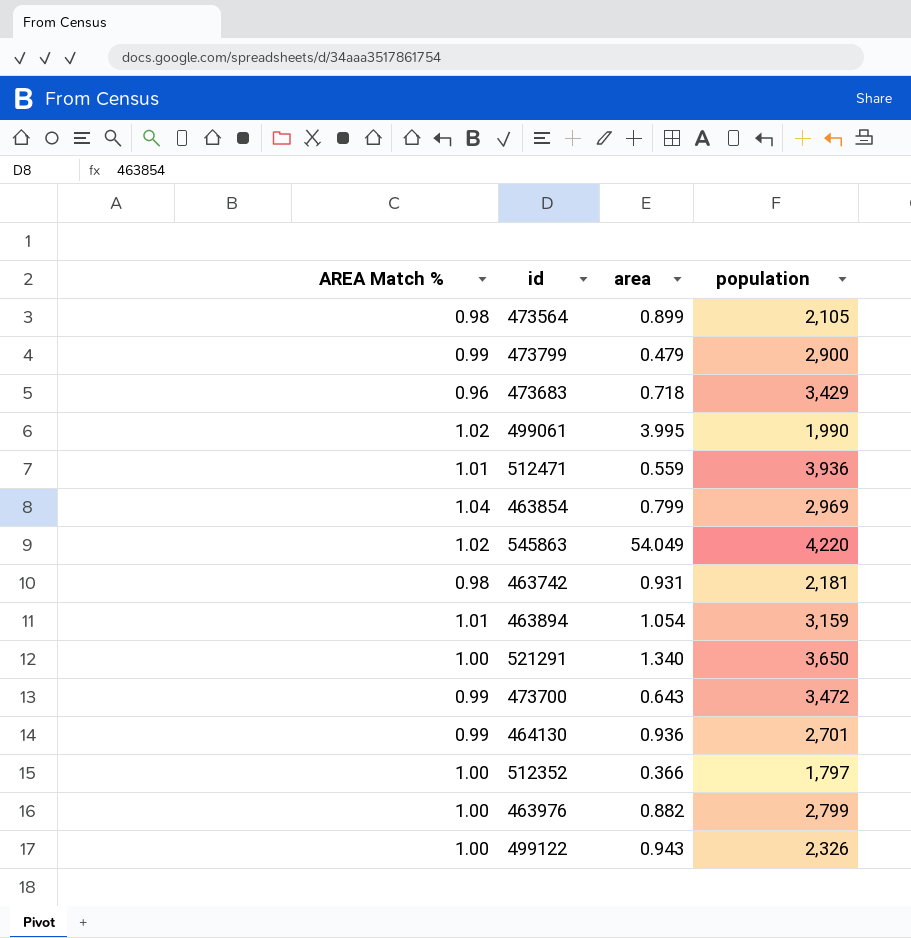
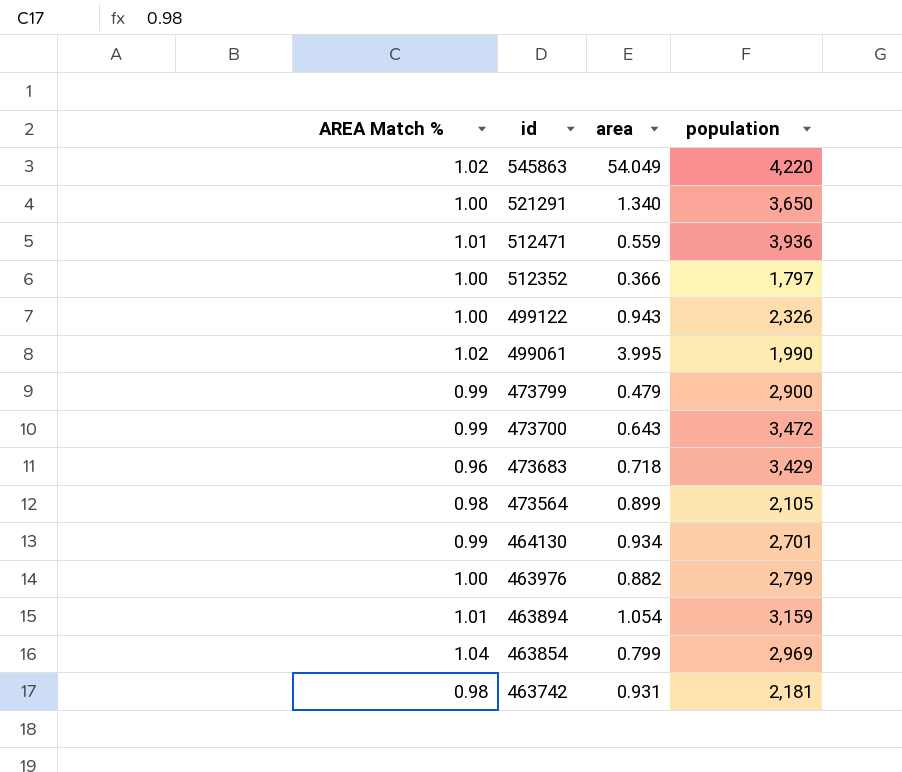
row order: none -> id descending
464130 | area: 0.936 -> 0.934

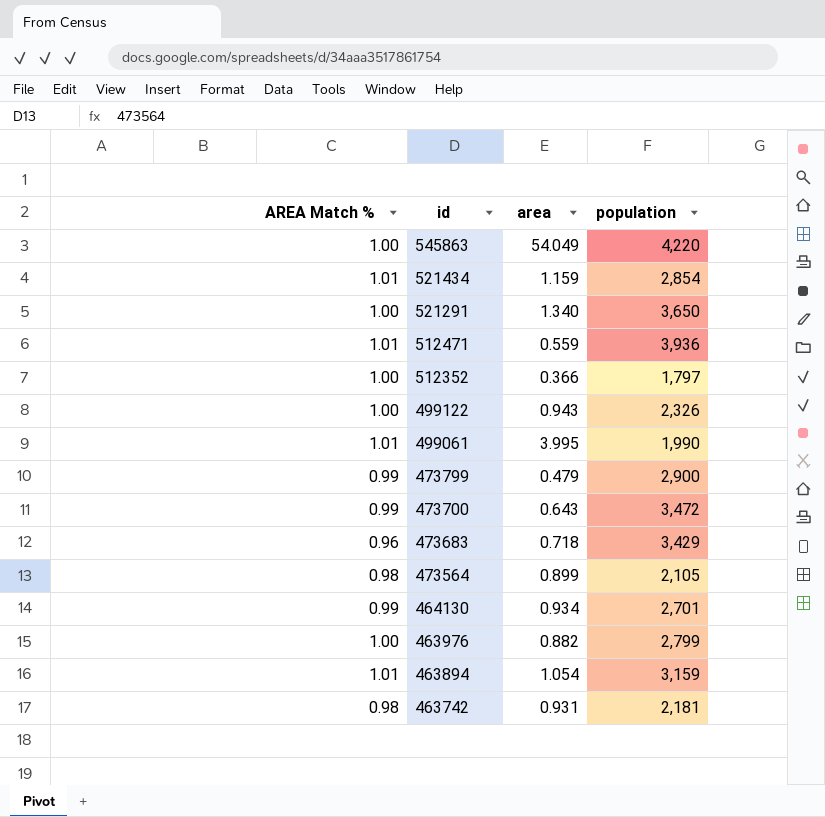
row 463854: 1.04 | 0.799 | 2,969 -> none
545863 | AREA Match %: 1.02 -> 1.00
row 521434: none -> 1.01 | 1.159 | 2,854
499061 | AREA Match %: 1.02 -> 1.01

